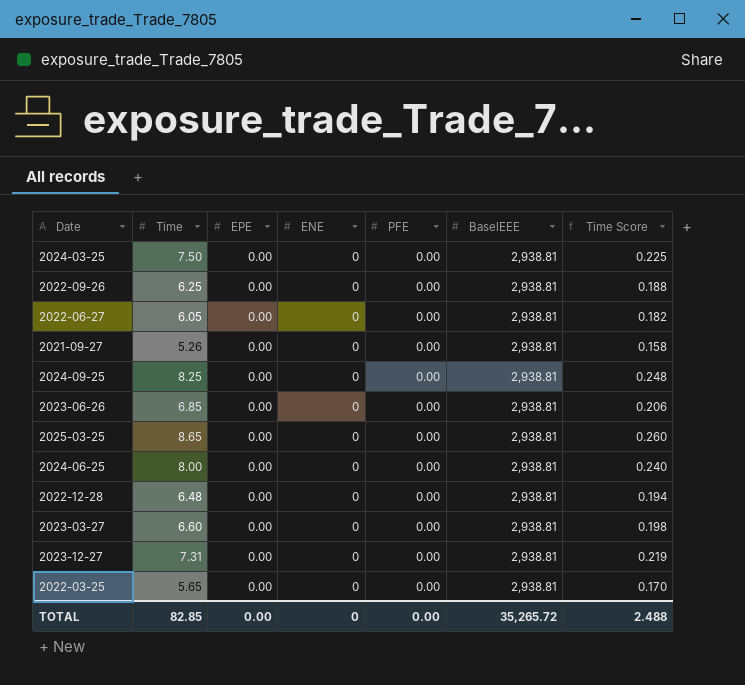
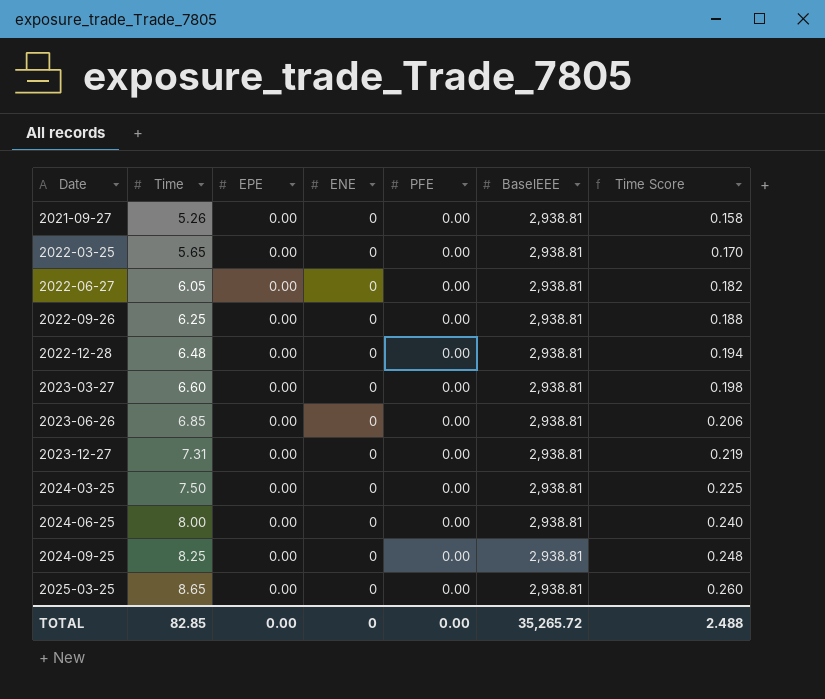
row order: none -> Date ascending

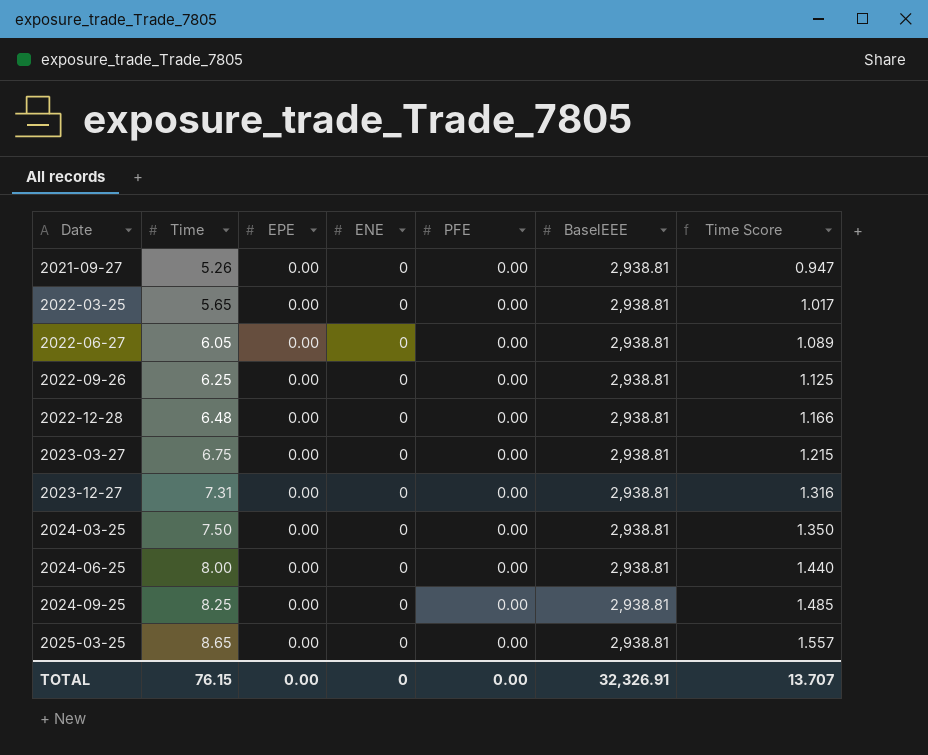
column Time Score | formula: [Time] * 0.03 -> [Time] * 0.18
row 2023-06-26: 6.85 | 0.00 | 0 | 0.00 | 2,938.81 | 0.206 -> none
2023-03-27 | Time: 6.60 -> 6.75
TOTAL | Time: 82.85 -> 76.15
TOTAL | BaselEEE: 35,265.72 -> 32,326.91
TOTAL | Time Score: 2.488 -> 13.707

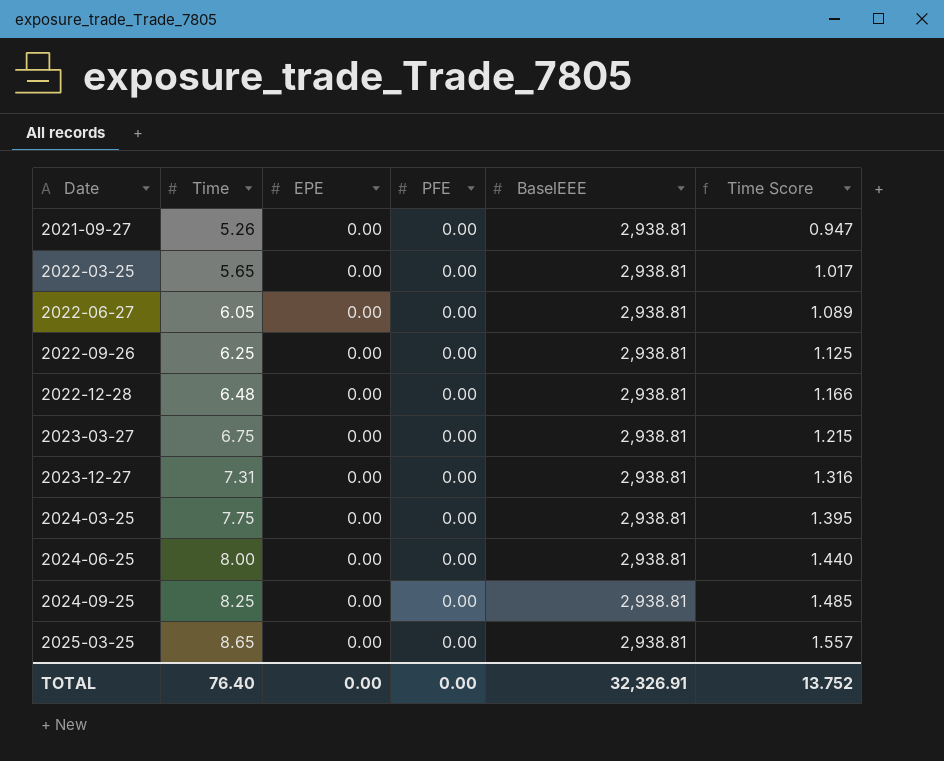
column ENE | position: 4 -> none
2024-03-25 | Time: 7.50 -> 7.75
2024-03-25 | Time Score: 1.350 -> 1.395
TOTAL | Time: 76.15 -> 76.40
TOTAL | Time Score: 13.707 -> 13.752

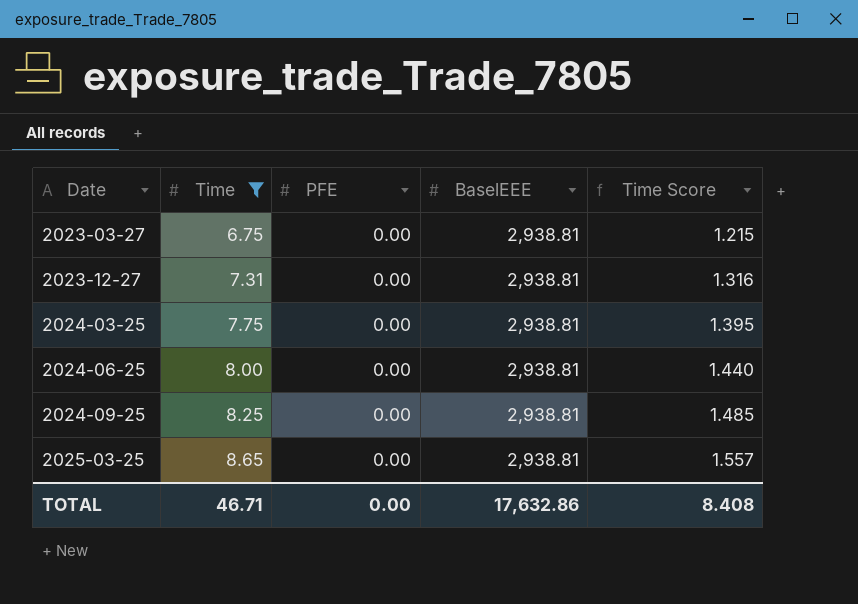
filter: none -> Time >= 6.75
column EPE | position: 3 -> none
TOTAL | Time: 76.40 -> 46.71
TOTAL | BaselEEE: 32,326.91 -> 17,632.86
TOTAL | Time Score: 13.752 -> 8.408

